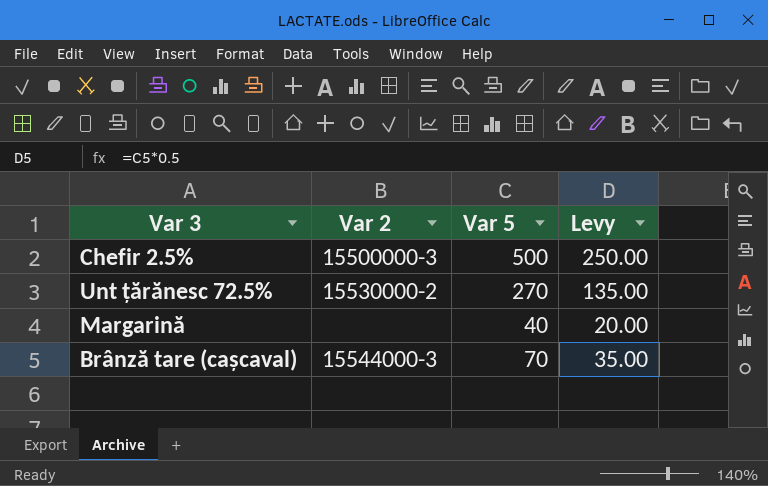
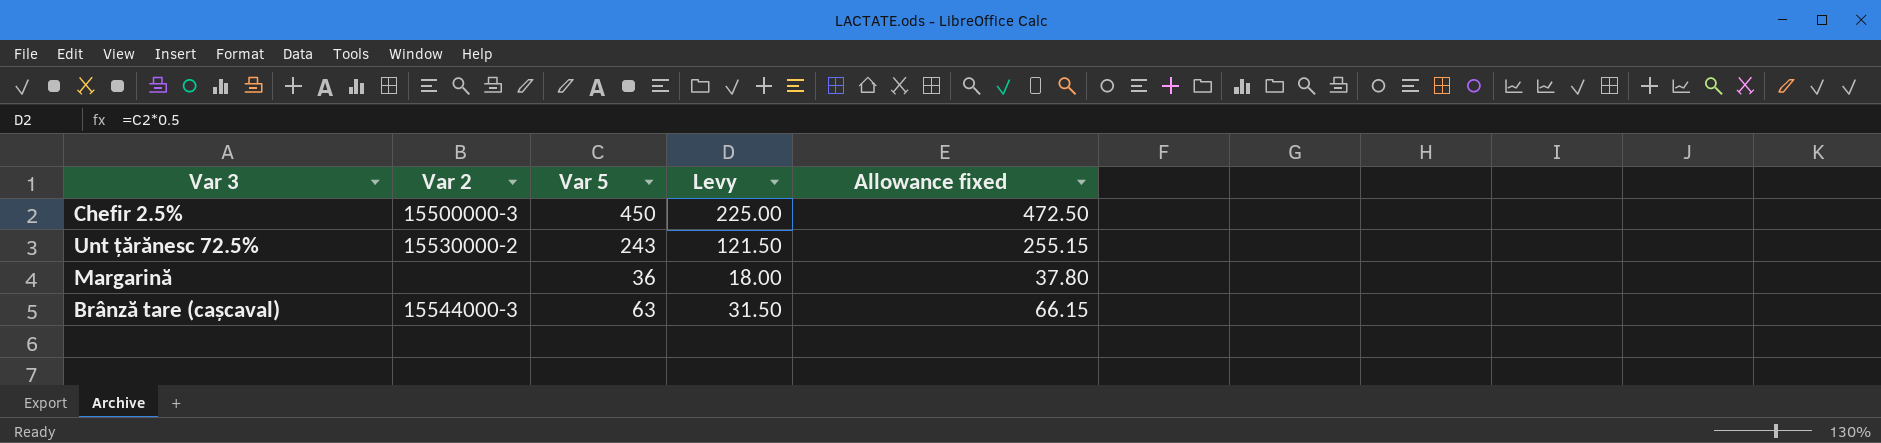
column Allowance fixed | formula: none -> [Var 5] * 1.05
Chefir 2.5% | Var 5: 500 -> 450
Chefir 2.5% | Levy: 250.00 -> 225.00
Unt țărănesc 72.5% | Var 5: 270 -> 243
Unt țărănesc 72.5% | Levy: 135.00 -> 121.50
Margarină | Var 5: 40 -> 36
Margarină | Levy: 20.00 -> 18.00
Brânză tare (cașcaval) | Var 5: 70 -> 63
Brânză tare (cașcaval) | Levy: 35.00 -> 31.50

